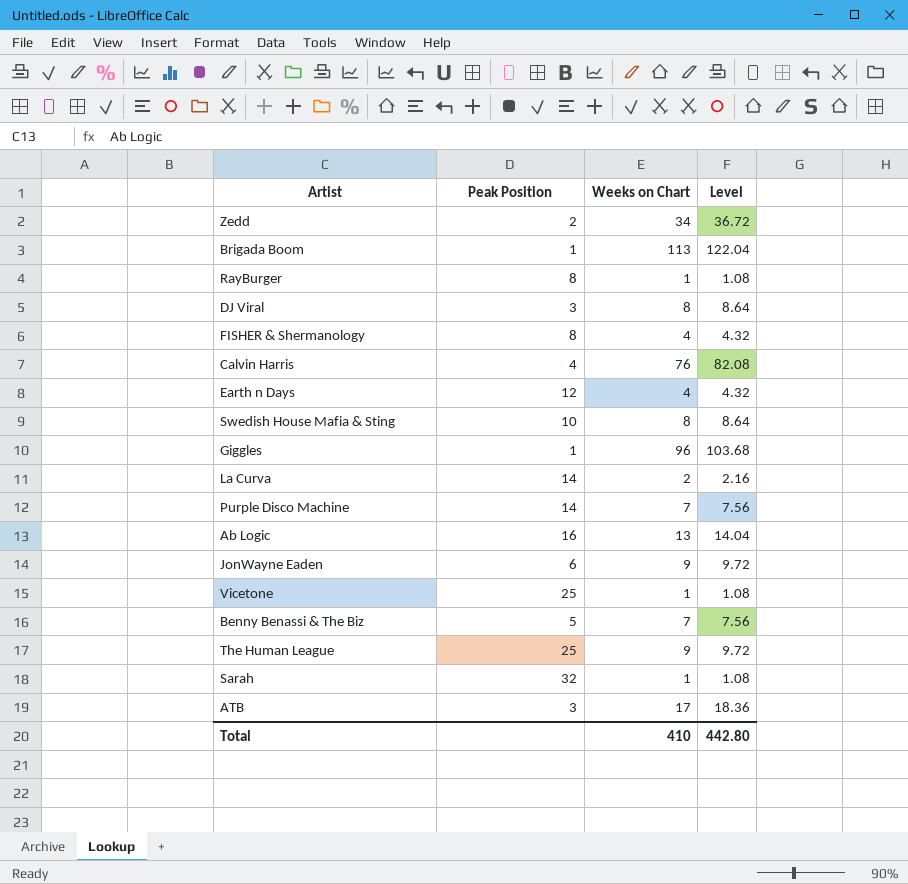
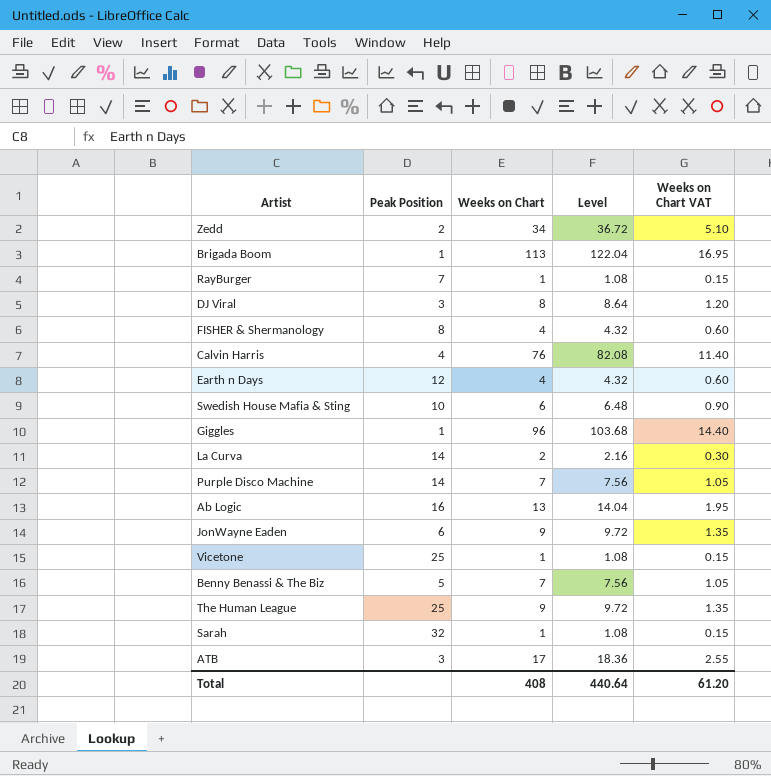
column Weeks on Chart VAT | formula: none -> [Weeks on Chart] * 0.15
RayBurger | Peak Position: 8 -> 7
Swedish House Mafia & Sting | Weeks on Chart: 8 -> 6
Swedish House Mafia & Sting | Level: 8.64 -> 6.48
Total | Weeks on Chart: 410 -> 408
Total | Level: 442.80 -> 440.64

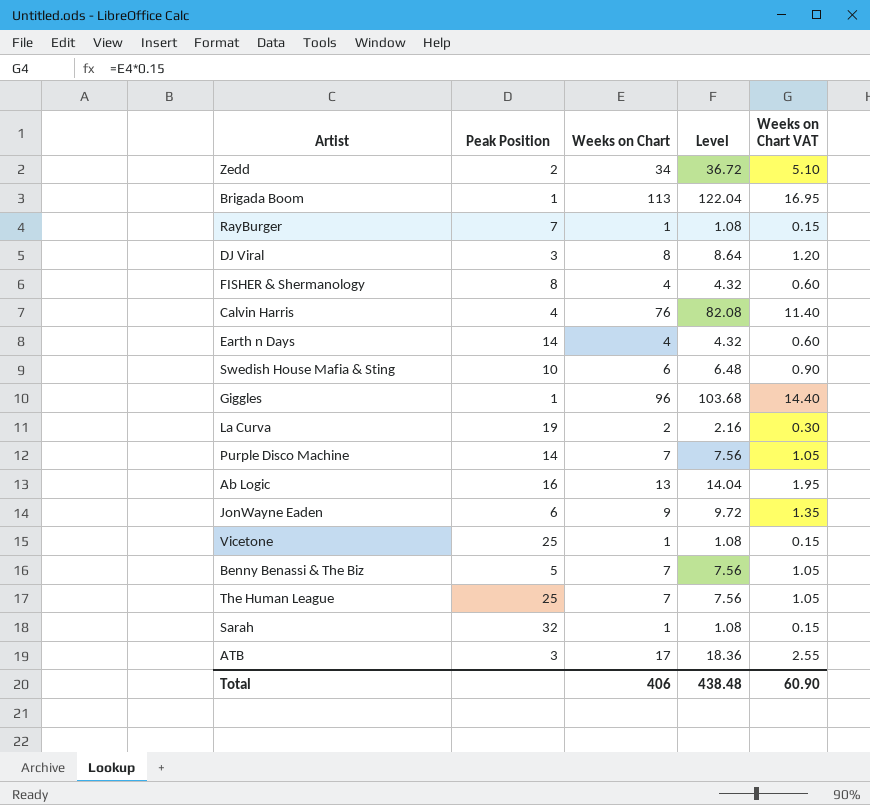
Earth n Days | Peak Position: 12 -> 14
La Curva | Peak Position: 14 -> 19
The Human League | Weeks on Chart: 9 -> 7
The Human League | Level: 9.72 -> 7.56
The Human League | Weeks on Chart VAT: 1.35 -> 1.05
Total | Weeks on Chart: 408 -> 406
Total | Level: 440.64 -> 438.48
Total | Weeks on Chart VAT: 61.20 -> 60.90

